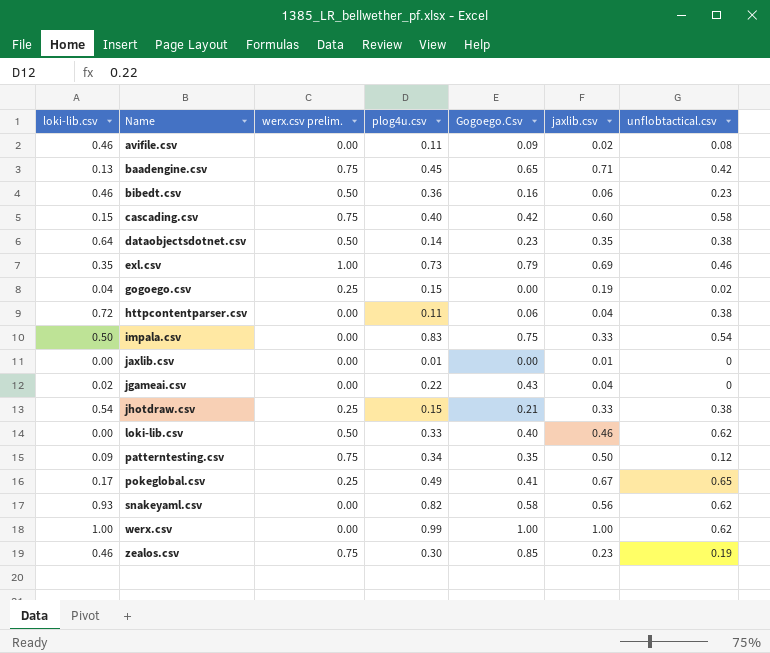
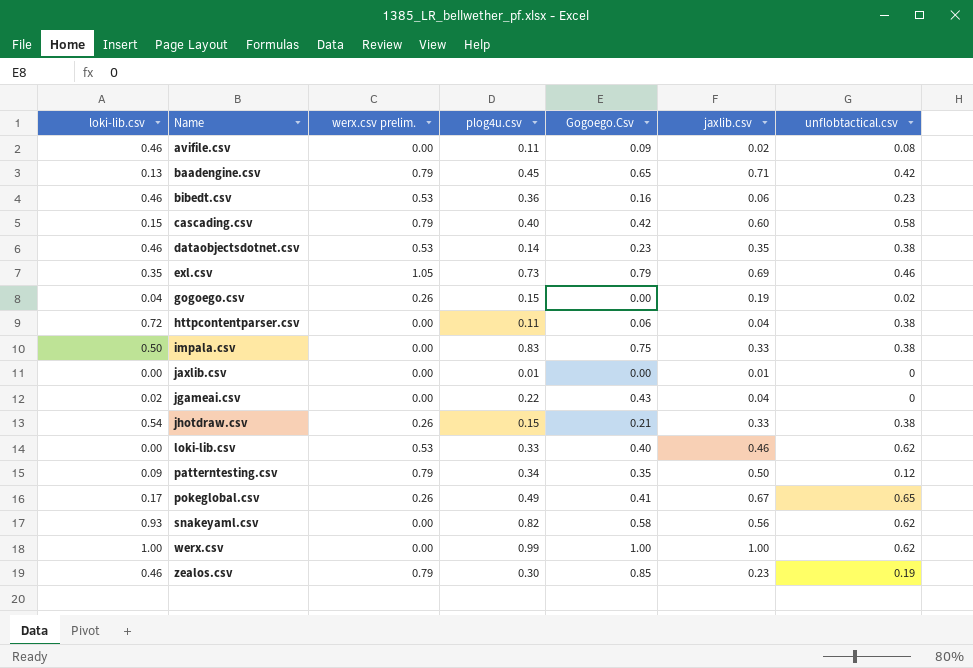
baadengine.csv | werx.csv prelim.: 0.75 -> 0.79
bibedt.csv | werx.csv prelim.: 0.50 -> 0.53
cascading.csv | werx.csv prelim.: 0.75 -> 0.79
dataobjectsdotnet.csv | loki-lib.csv: 0.64 -> 0.46
dataobjectsdotnet.csv | werx.csv prelim.: 0.50 -> 0.53
exl.csv | werx.csv prelim.: 1.00 -> 1.05
gogoego.csv | werx.csv prelim.: 0.25 -> 0.26
impala.csv | unflobtactical.csv: 0.54 -> 0.38
jhotdraw.csv | werx.csv prelim.: 0.25 -> 0.26
loki-lib.csv | werx.csv prelim.: 0.50 -> 0.53
patterntesting.csv | werx.csv prelim.: 0.75 -> 0.79
pokeglobal.csv | werx.csv prelim.: 0.25 -> 0.26
zealos.csv | werx.csv prelim.: 0.75 -> 0.79

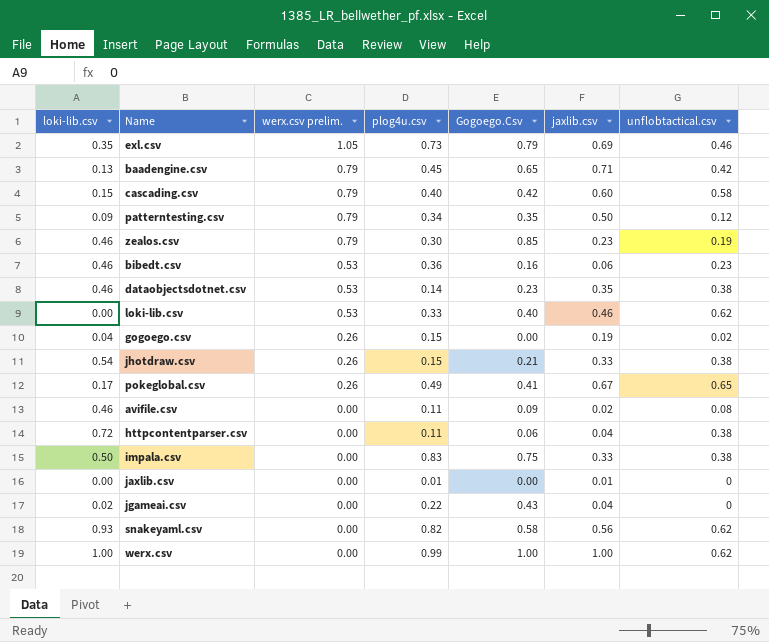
row order: Name ascending -> werx.csv prelim. descending

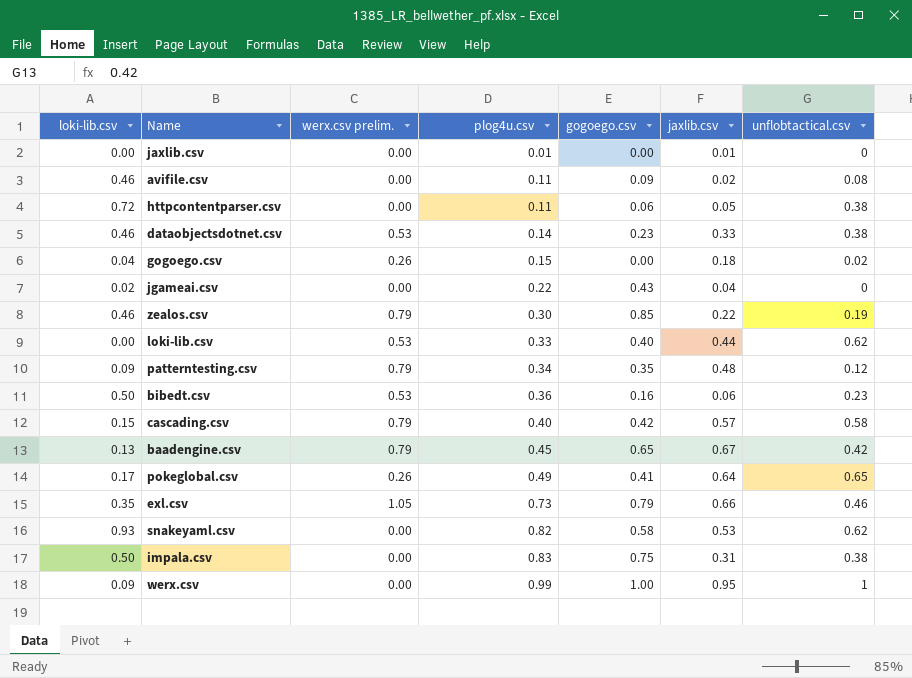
row order: werx.csv prelim. descending -> plog4u.csv ascending
column name: Gogoego.Csv -> gogoego.csv
row jhotdraw.csv: 0.54 | 0.26 | 0.15 | 0.21 | 0.33 | 0.38 -> none
httpcontentparser.csv | jaxlib.csv: 0.04 -> 0.05
dataobjectsdotnet.csv | jaxlib.csv: 0.35 -> 0.33
gogoego.csv | jaxlib.csv: 0.19 -> 0.18
zealos.csv | jaxlib.csv: 0.23 -> 0.22
loki-lib.csv | jaxlib.csv: 0.46 -> 0.44
patterntesting.csv | jaxlib.csv: 0.50 -> 0.48
bibedt.csv | loki-lib.csv: 0.46 -> 0.50
cascading.csv | jaxlib.csv: 0.60 -> 0.57
baadengine.csv | jaxlib.csv: 0.71 -> 0.67
pokeglobal.csv | jaxlib.csv: 0.67 -> 0.64
exl.csv | jaxlib.csv: 0.69 -> 0.66
snakeyaml.csv | jaxlib.csv: 0.56 -> 0.53
impala.csv | jaxlib.csv: 0.33 -> 0.31
werx.csv | loki-lib.csv: 1.00 -> 0.09
werx.csv | jaxlib.csv: 1.00 -> 0.95
werx.csv | unflobtactical.csv: 0.62 -> 1

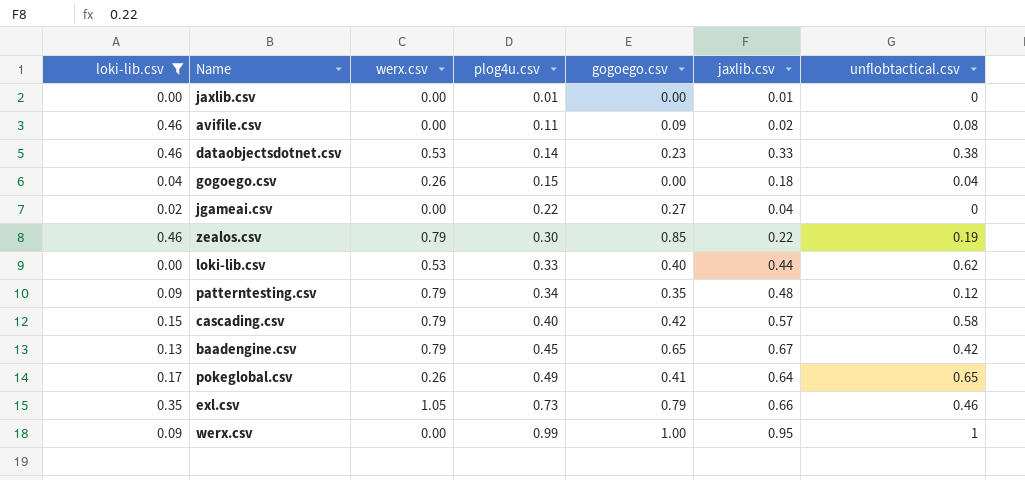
filter: none -> loki-lib.csv <= 0.46
column name: werx.csv prelim. -> werx.csv
gogoego.csv | unflobtactical.csv: 0.02 -> 0.04
jgameai.csv | gogoego.csv: 0.43 -> 0.27

